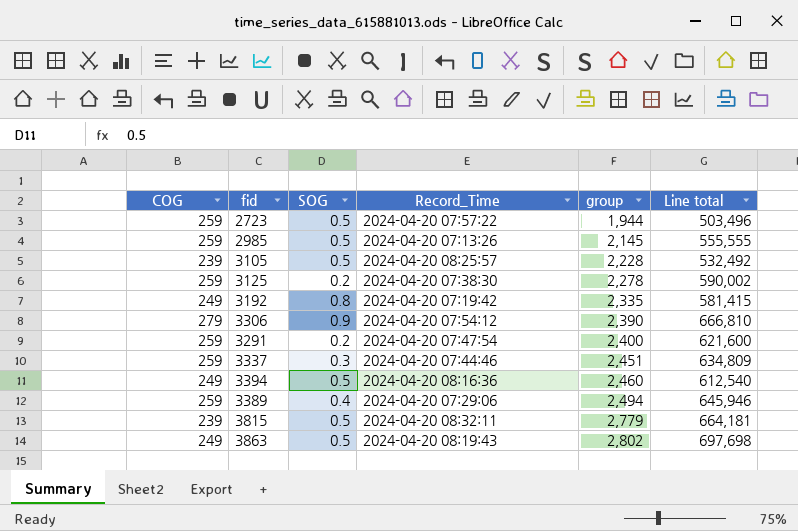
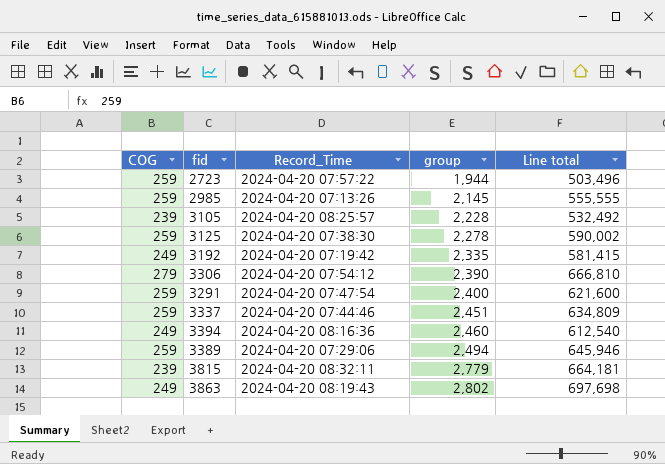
column SOG | position: 3 -> none

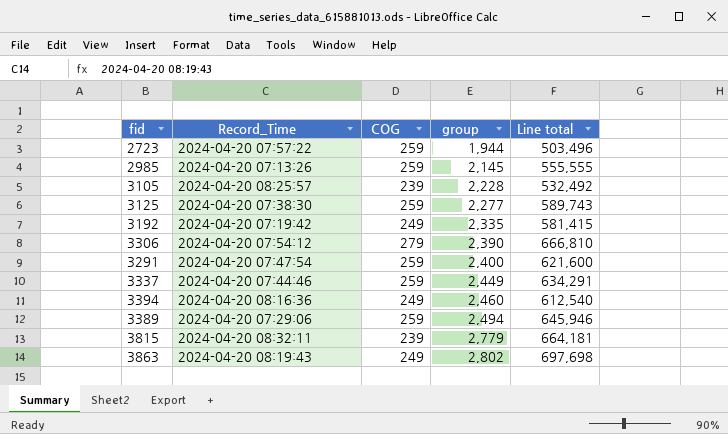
column COG | position: 1 -> 3
3125 | group: 2,278 -> 2,277
3125 | Line total: 590,002 -> 589,743
3337 | group: 2,451 -> 2,449
3337 | Line total: 634,809 -> 634,291

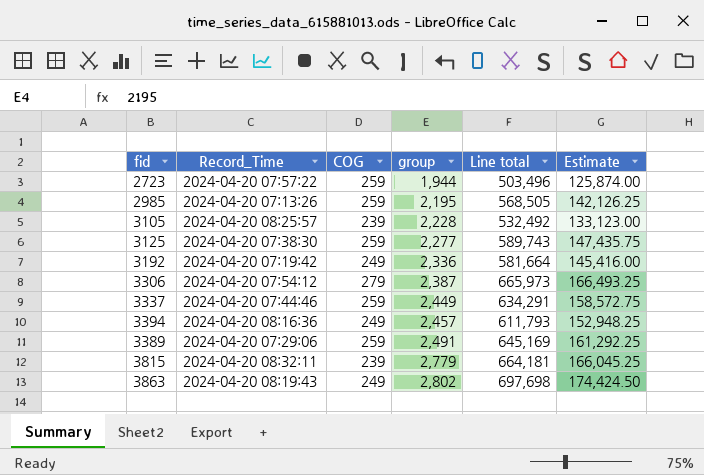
column Estimate | formula: none -> [Line total] * 0.25
row 3291: 2024-04-20 07:47:54 | 259 | 2,400 | 621,600 -> none
2985 | group: 2,145 -> 2,195
2985 | Line total: 555,555 -> 568,505
3192 | group: 2,335 -> 2,336
3192 | Line total: 581,415 -> 581,664
3306 | group: 2,390 -> 2,387
3306 | Line total: 666,810 -> 665,973
3394 | group: 2,460 -> 2,457
3394 | Line total: 612,540 -> 611,793
3389 | group: 2,494 -> 2,491
3389 | Line total: 645,946 -> 645,169

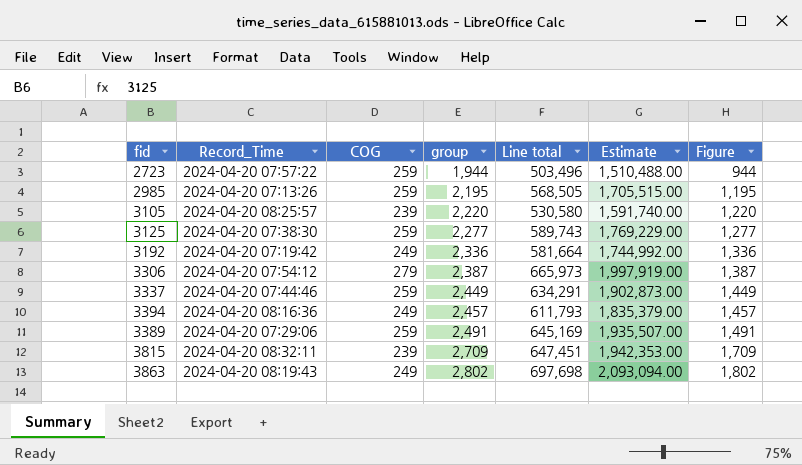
column Estimate | formula: [Line total] * 0.25 -> [Line total] * 3
column Figure | formula: none -> [group] - 1000
3105 | group: 2,228 -> 2,220
3105 | Line total: 532,492 -> 530,580
3815 | group: 2,779 -> 2,709
3815 | Line total: 664,181 -> 647,451

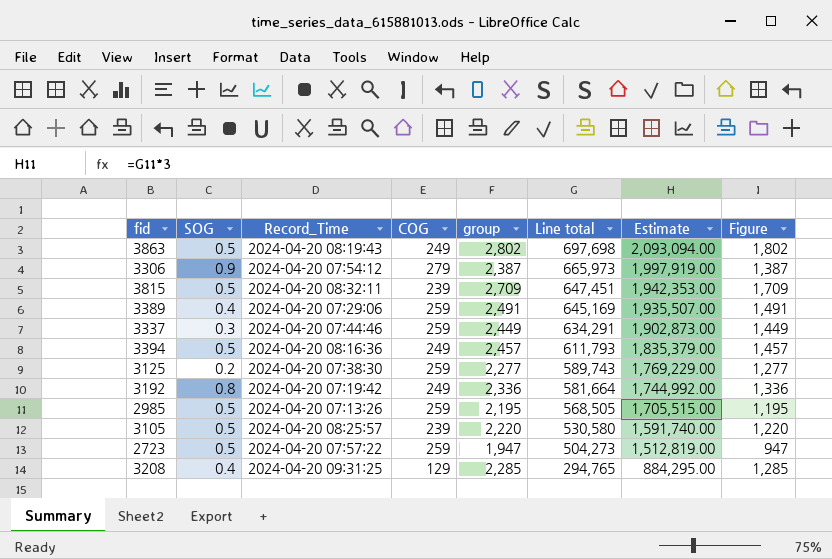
row order: group ascending -> Line total descending
column SOG | position: none -> 2
2723 | group: 1,944 -> 1,947
2723 | Line total: 503,496 -> 504,273
2723 | Estimate: 1,510,488.00 -> 1,512,819.00
2723 | Figure: 944 -> 947
row 3208: none -> 0.4 | 2024-04-20 09:31:25 | 129 | 2,285 | 294,765 | 884,295.00 | 1,285

